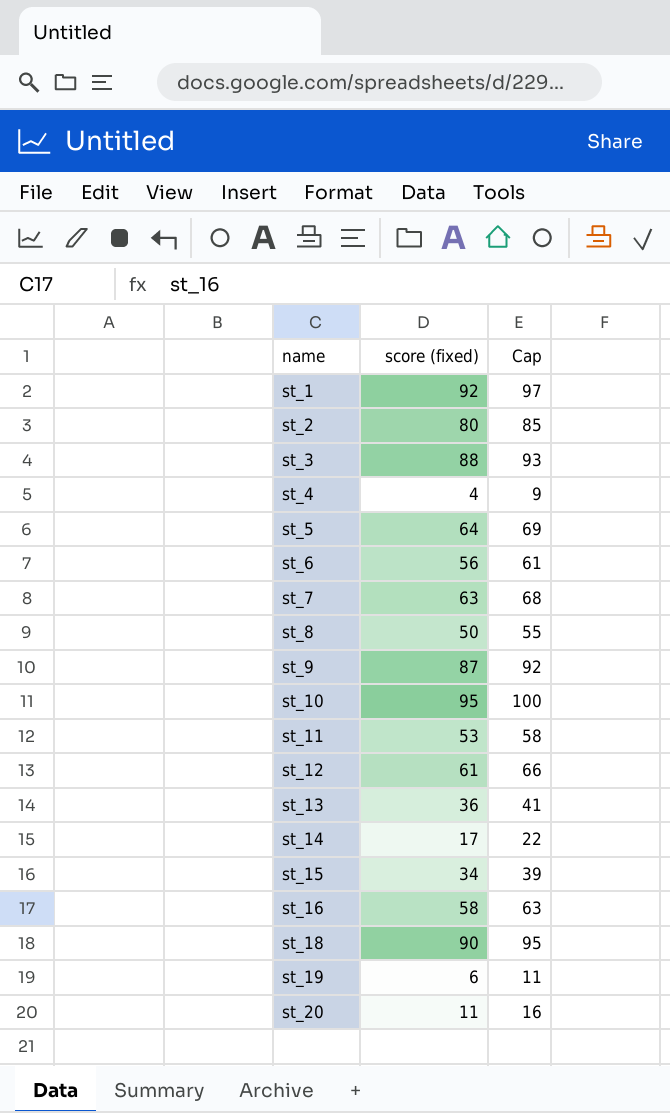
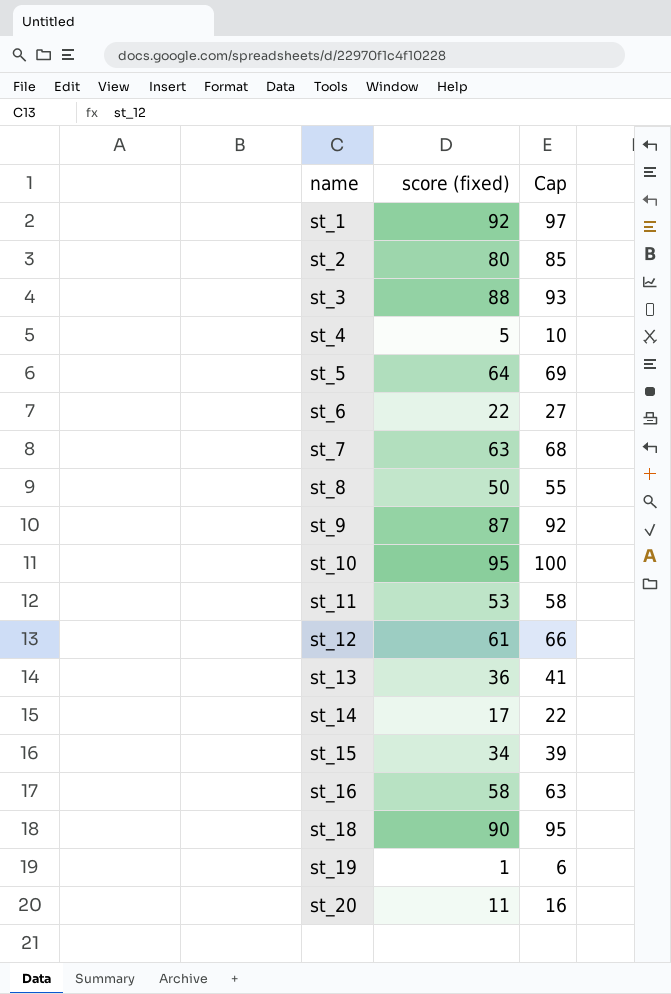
st_4 | score (fixed): 4 -> 5
st_4 | Cap: 9 -> 10
st_6 | score (fixed): 56 -> 22
st_6 | Cap: 61 -> 27
st_19 | score (fixed): 6 -> 1
st_19 | Cap: 11 -> 6

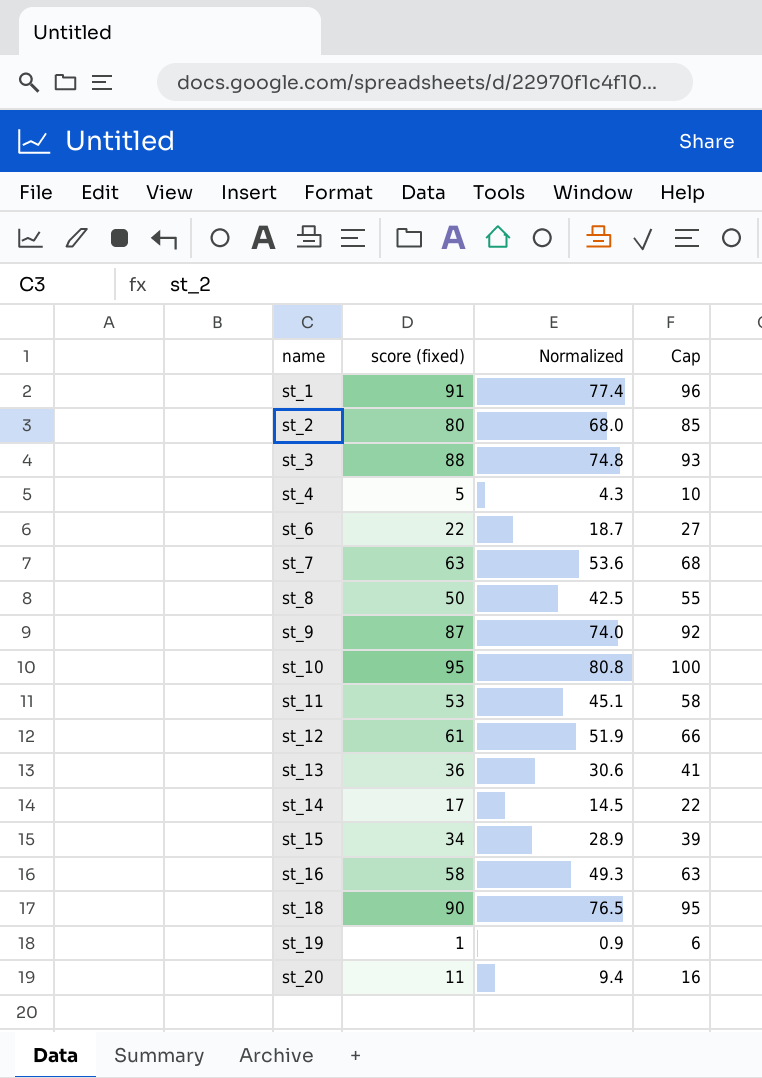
column Normalized | formula: none -> [score (fixed)] * 0.85
row st_5: 64 | 69 -> none
st_1 | score (fixed): 92 -> 91
st_1 | Cap: 97 -> 96

